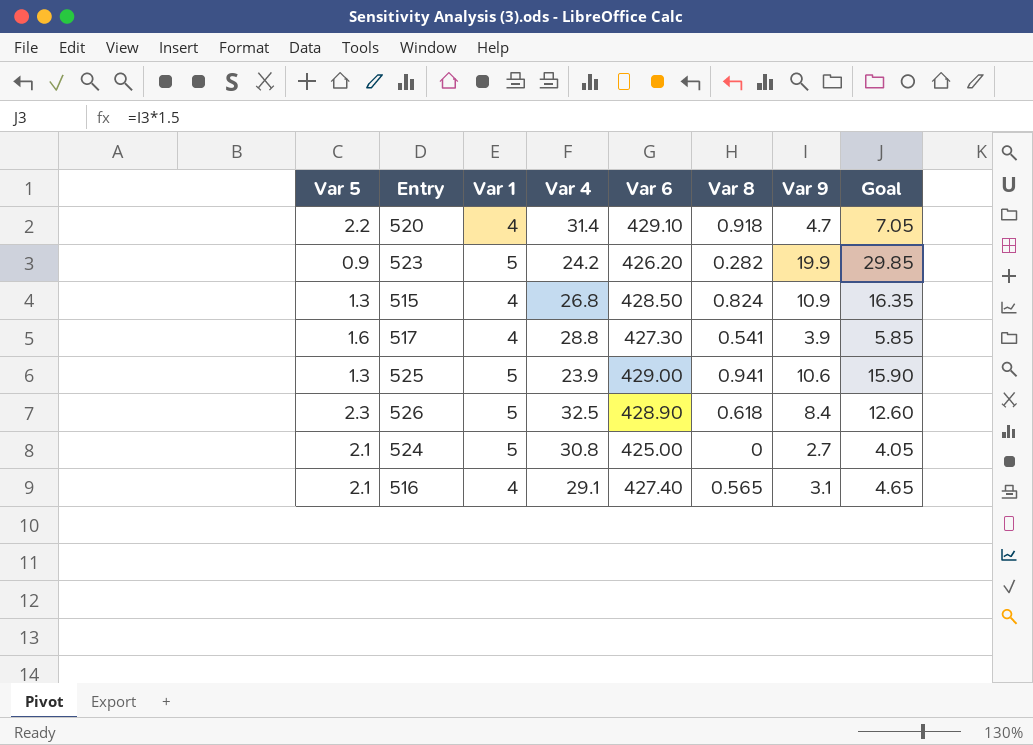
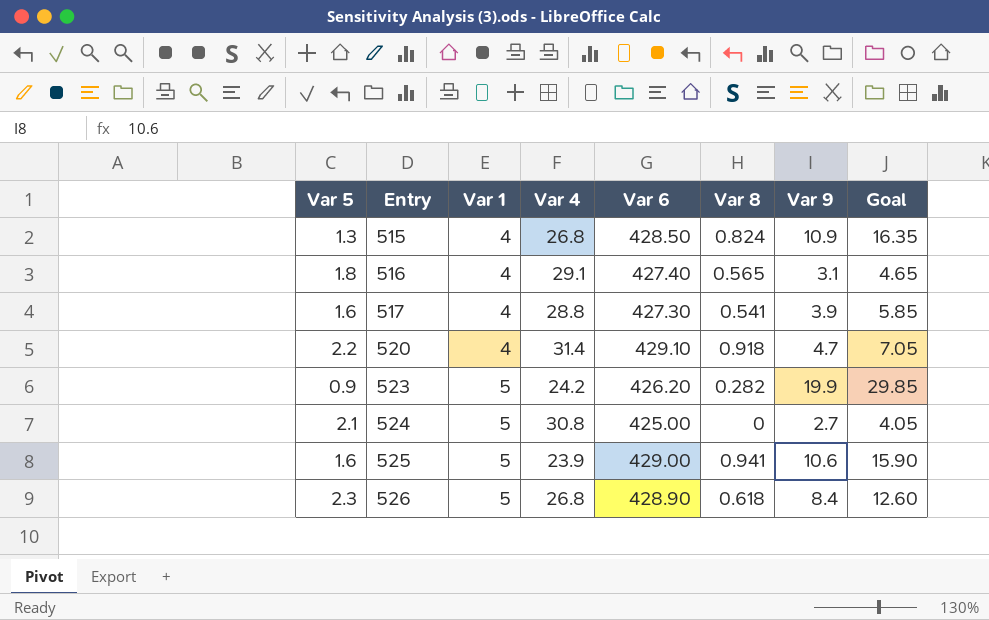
row order: none -> Entry ascending
516 | Var 5: 2.1 -> 1.8
525 | Var 5: 1.3 -> 1.6
526 | Var 4: 32.5 -> 26.8

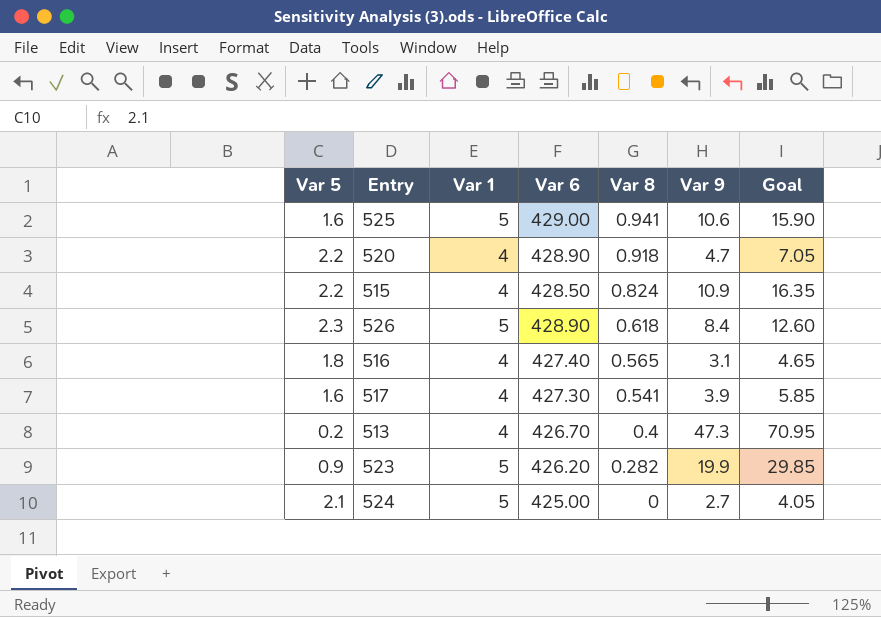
row order: Entry ascending -> Var 8 descending
column Var 4 | position: 4 -> none
520 | Var 6: 429.10 -> 428.90
515 | Var 5: 1.3 -> 2.2
row 513: none -> 0.2 | 4 | 426.70 | 0.4 | 47.3 | 70.95

